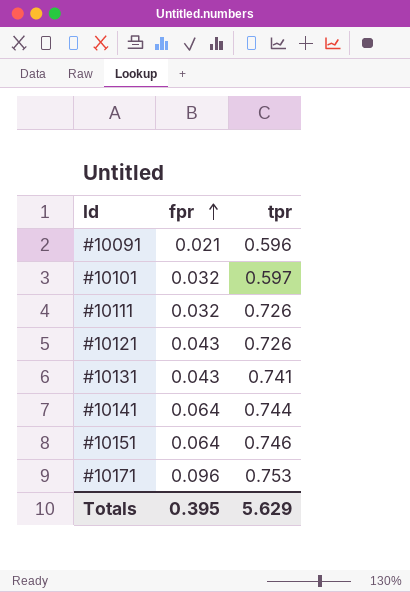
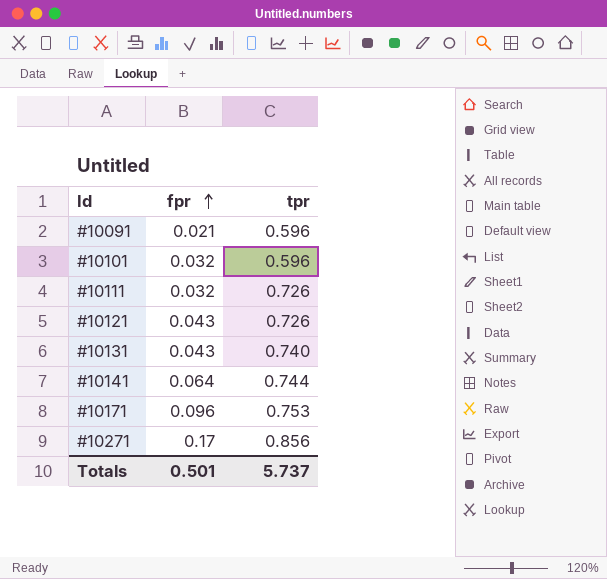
row #10151: 0.064 | 0.746 -> none
#10101 | tpr: 0.597 -> 0.596
#10131 | tpr: 0.741 -> 0.740
row #10271: none -> 0.17 | 0.856
Totals | fpr: 0.395 -> 0.501
Totals | tpr: 5.629 -> 5.737

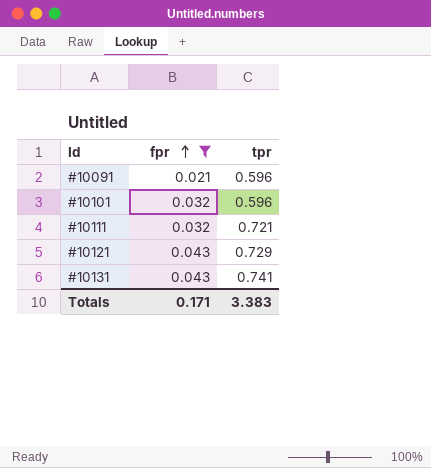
filter: none -> fpr <= 0.043
#10111 | tpr: 0.726 -> 0.721
#10121 | tpr: 0.726 -> 0.729
#10131 | tpr: 0.740 -> 0.741
Totals | fpr: 0.501 -> 0.171
Totals | tpr: 5.737 -> 3.383

